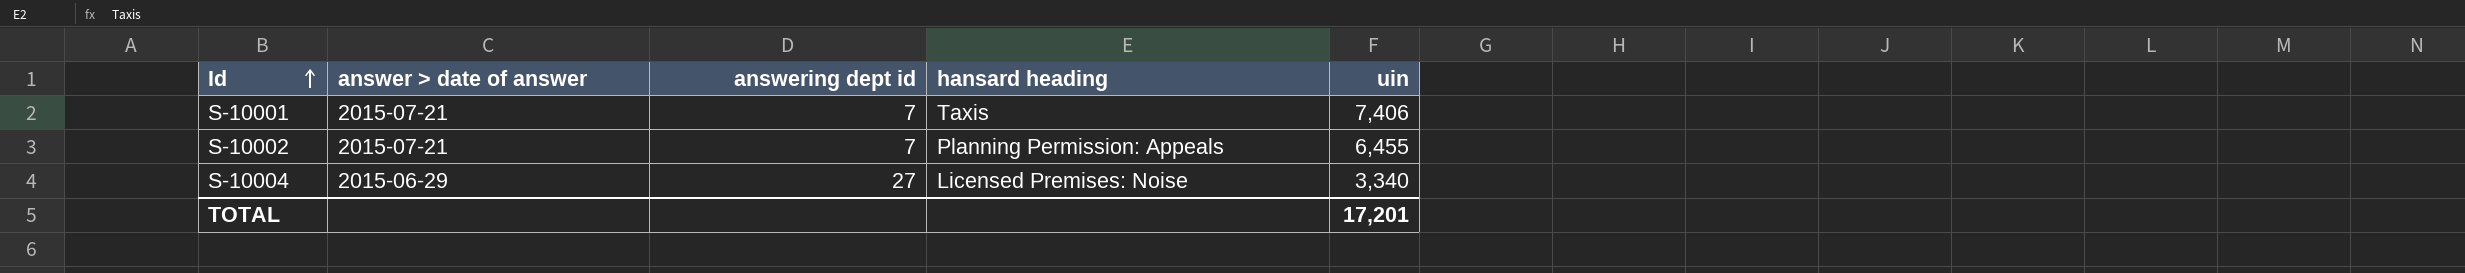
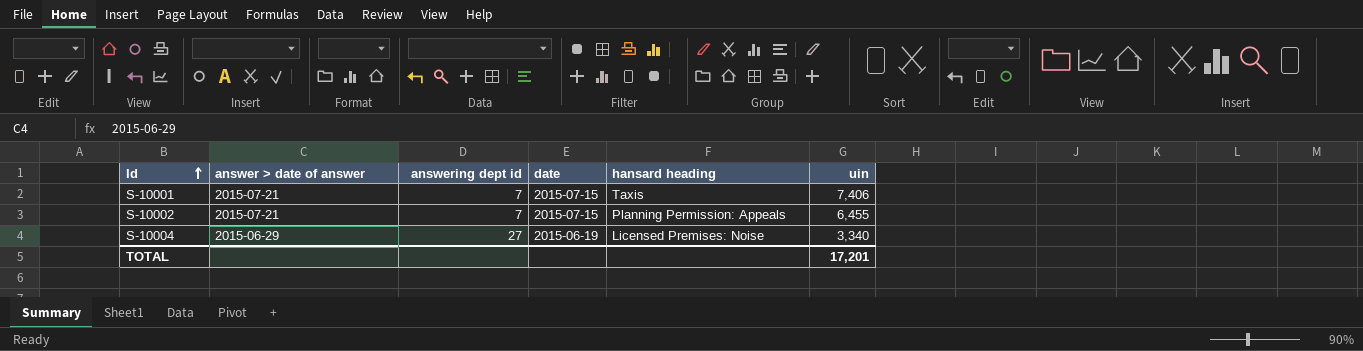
column date | position: none -> 4

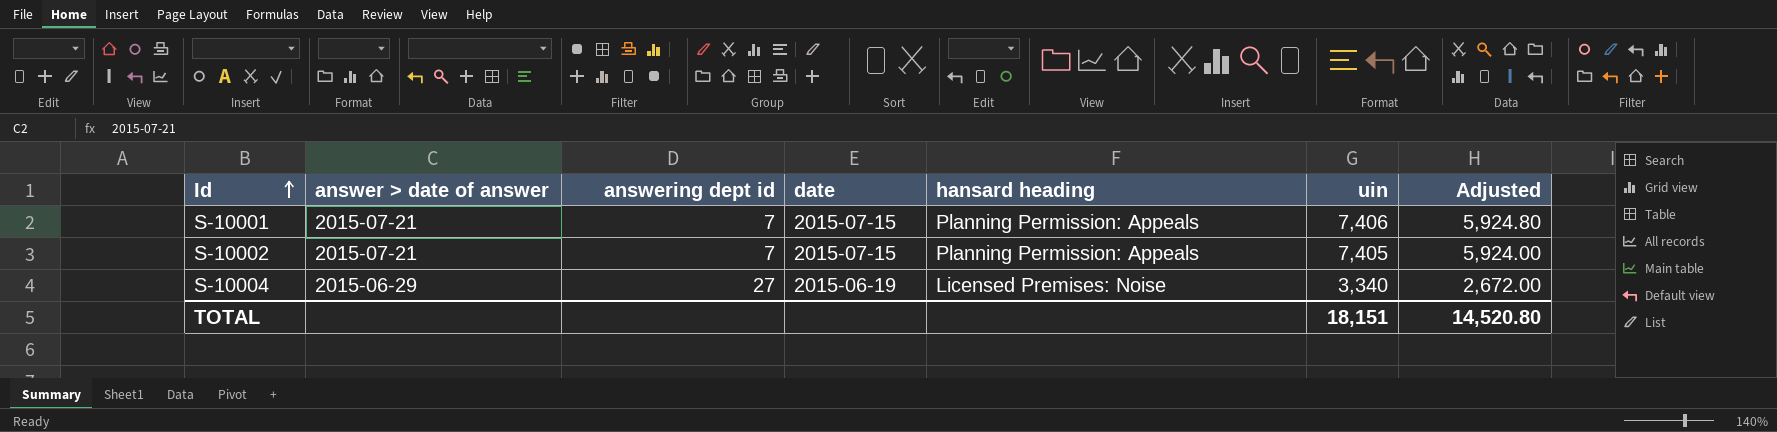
column Adjusted | formula: none -> [uin] * 0.8
S-10001 | hansard heading: Taxis -> Planning Permission: Appeals
S-10002 | uin: 6,455 -> 7,405
TOTAL | uin: 17,201 -> 18,151

